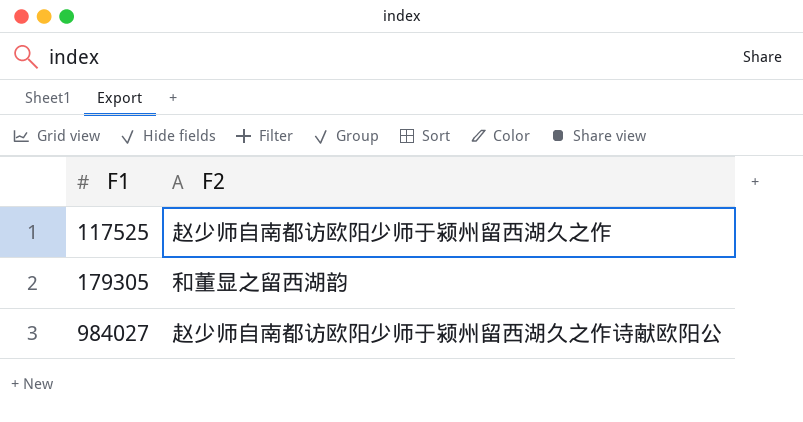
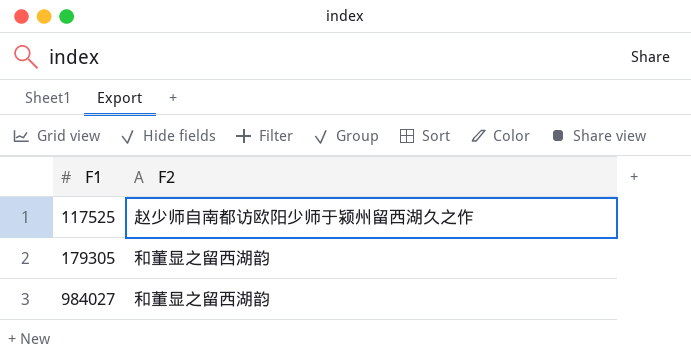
984027 | F2: 赵少师自南都访欧阳少师于颍州留西湖久之作诗献欧阳公 -> 和董显之留西湖韵

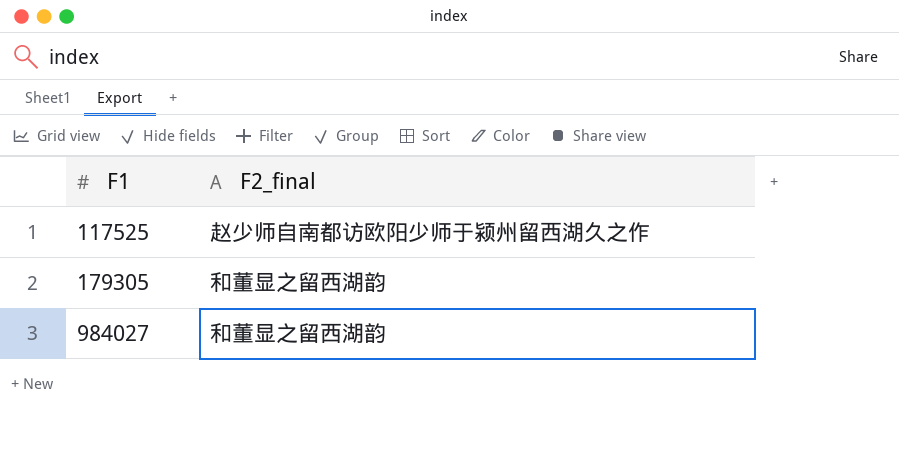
column name: F2 -> F2_final

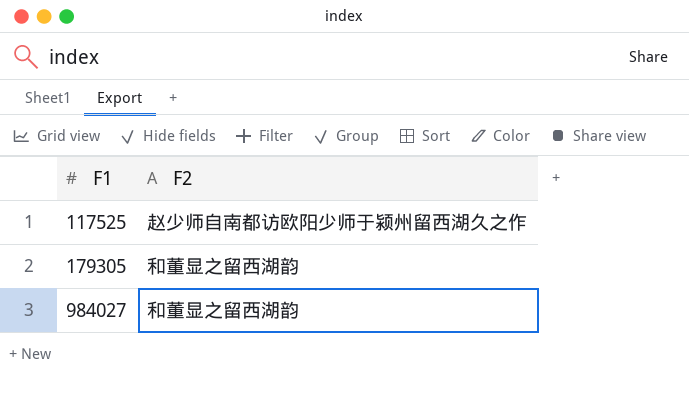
column name: F2_final -> F2

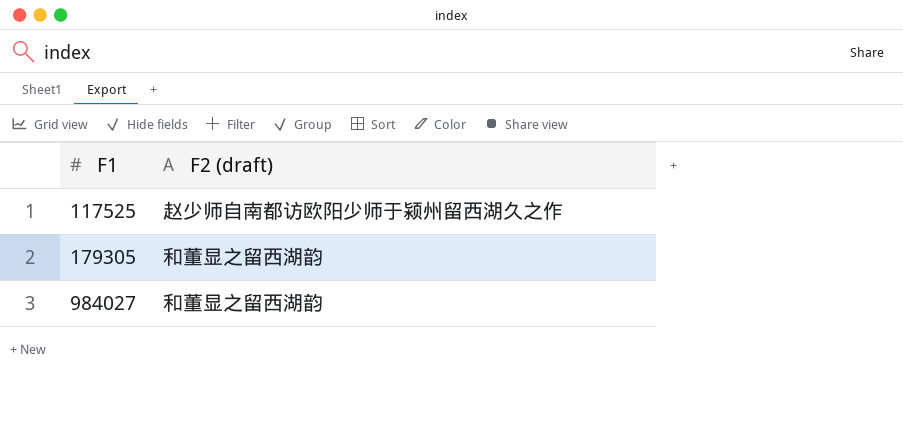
column name: F2 -> F2 (draft)

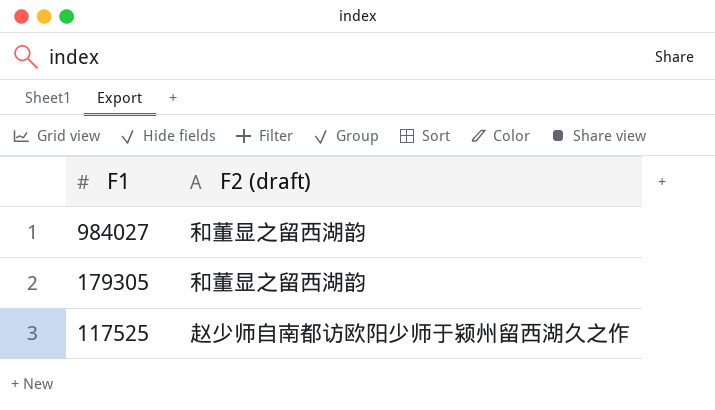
row order: F1 ascending -> F1 descending

